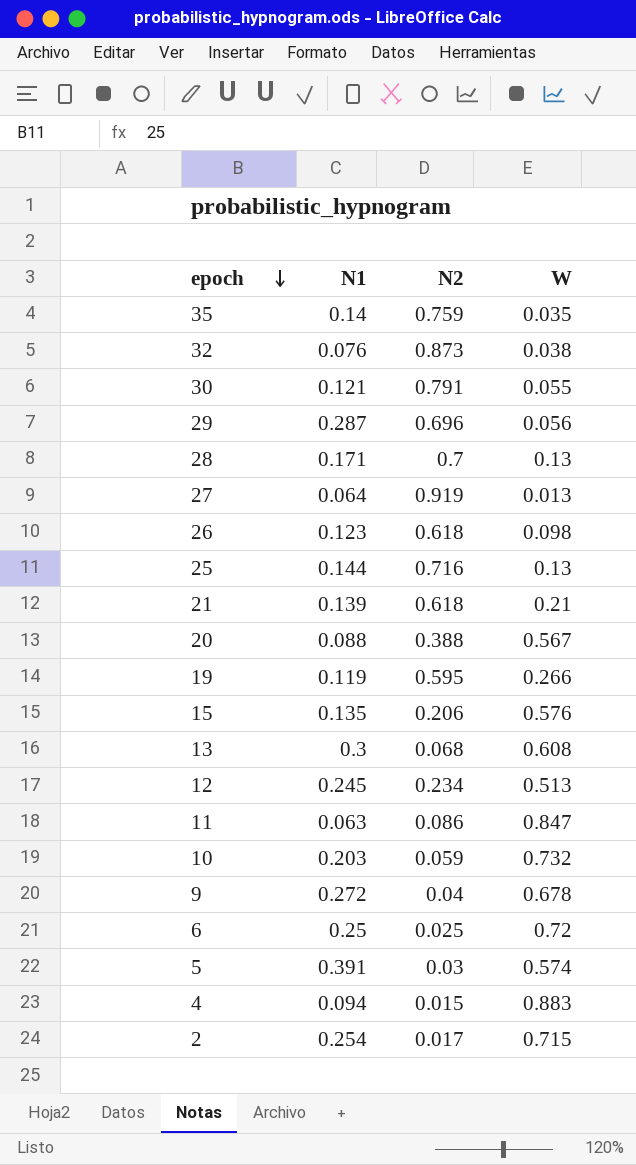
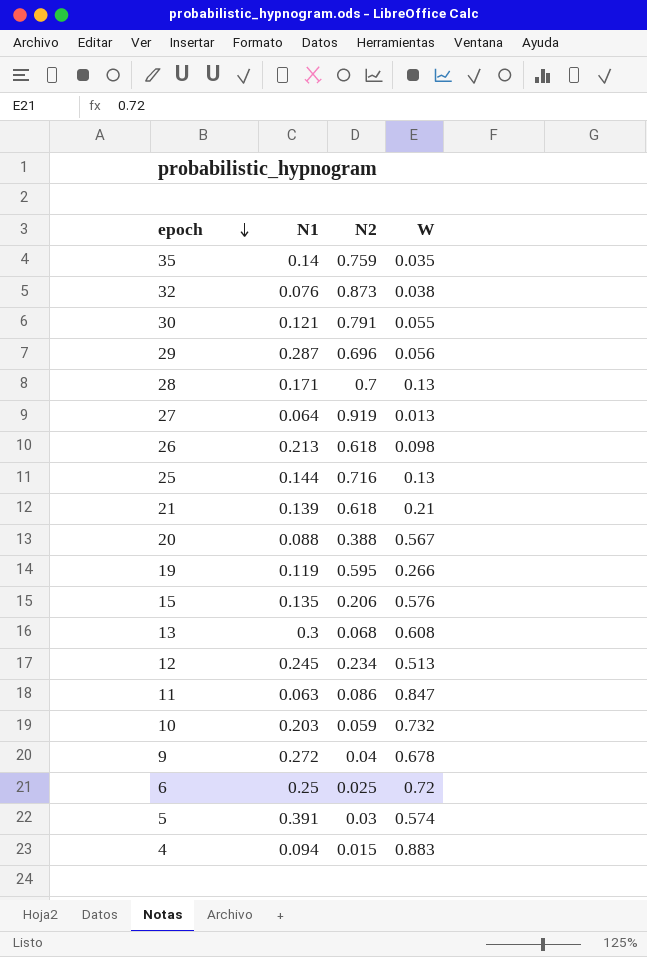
row 2: 0.254 | 0.017 | 0.715 -> none
26 | N1: 0.123 -> 0.213

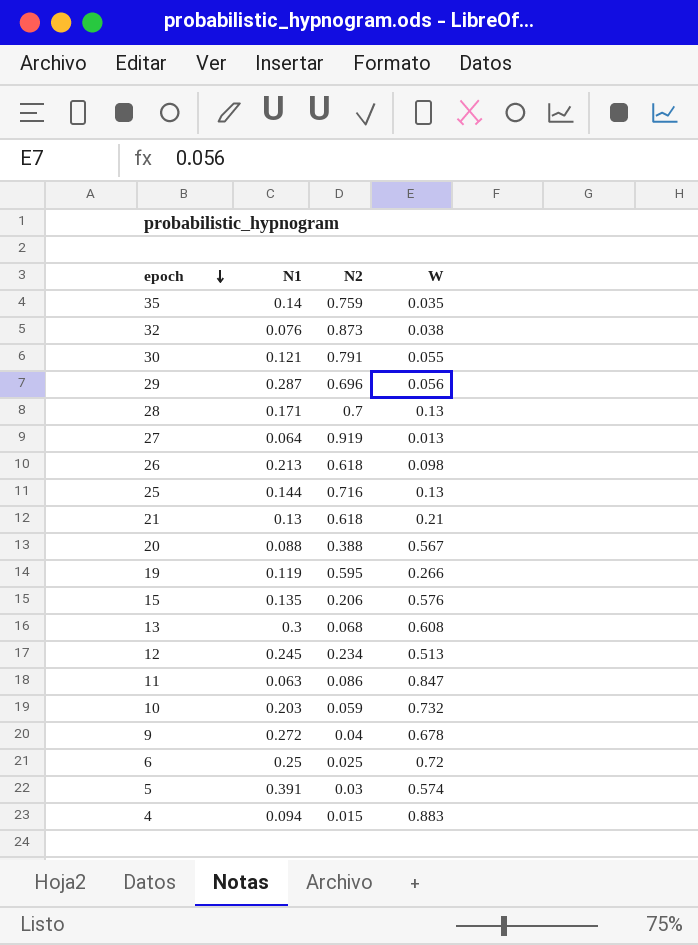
21 | N1: 0.139 -> 0.13

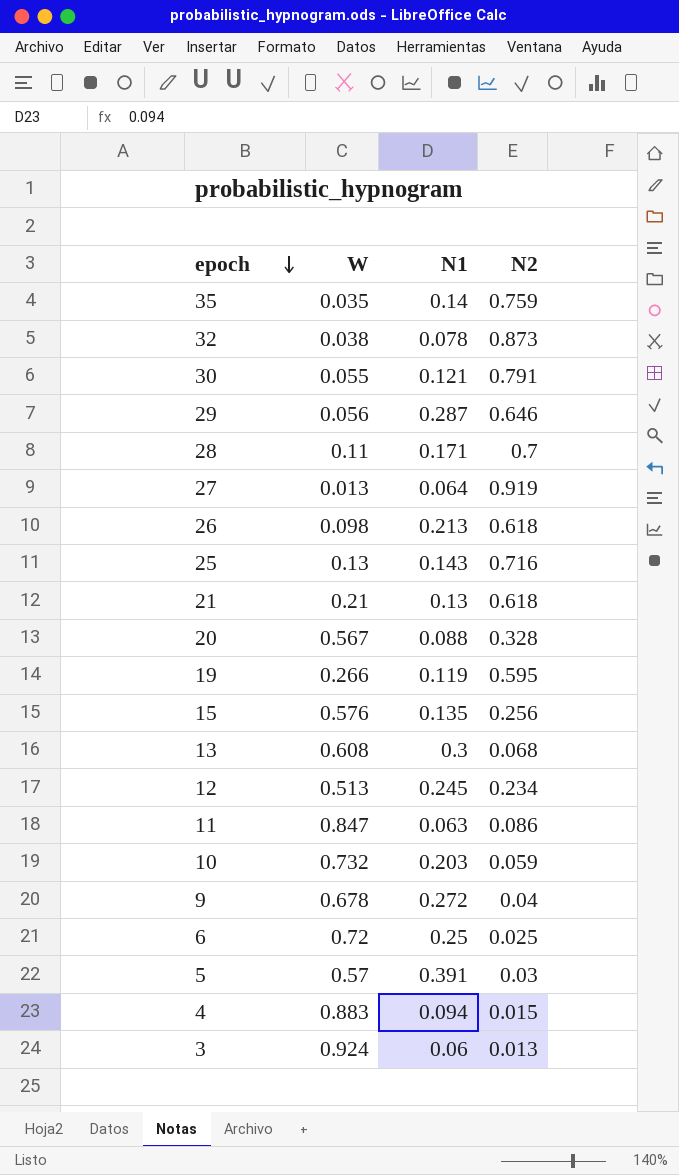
column W | position: 4 -> 2
32 | N1: 0.076 -> 0.078
29 | N2: 0.696 -> 0.646
28 | W: 0.13 -> 0.11
25 | N1: 0.144 -> 0.143
20 | N2: 0.388 -> 0.328
15 | N2: 0.206 -> 0.256
5 | W: 0.574 -> 0.57
row 3: none -> 0.924 | 0.06 | 0.013

